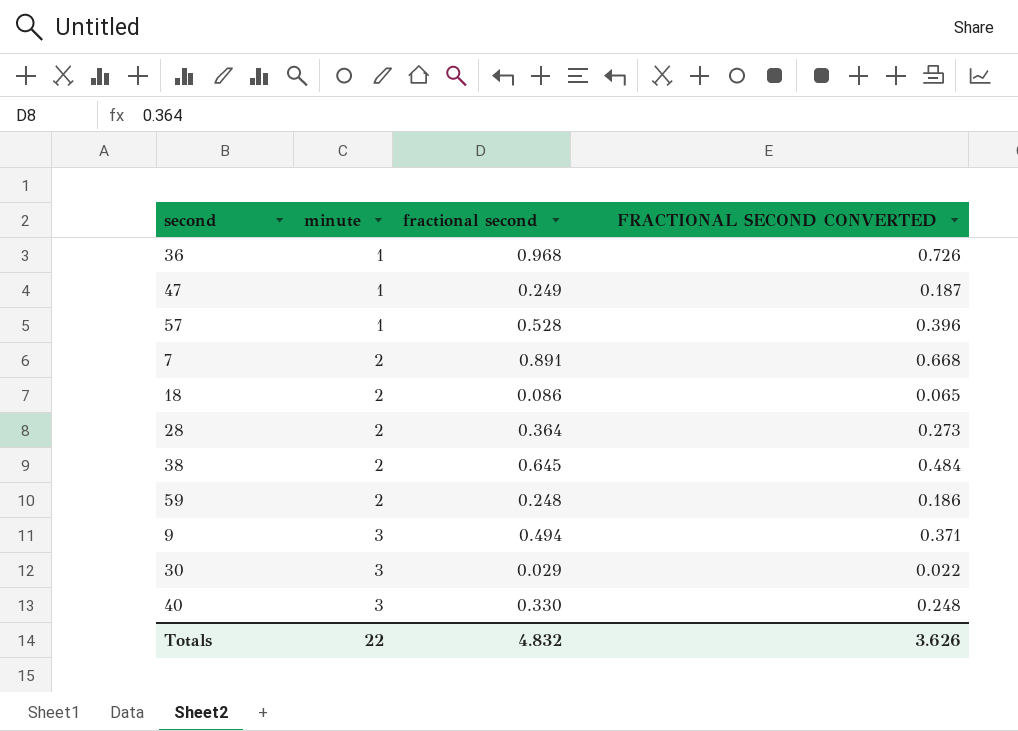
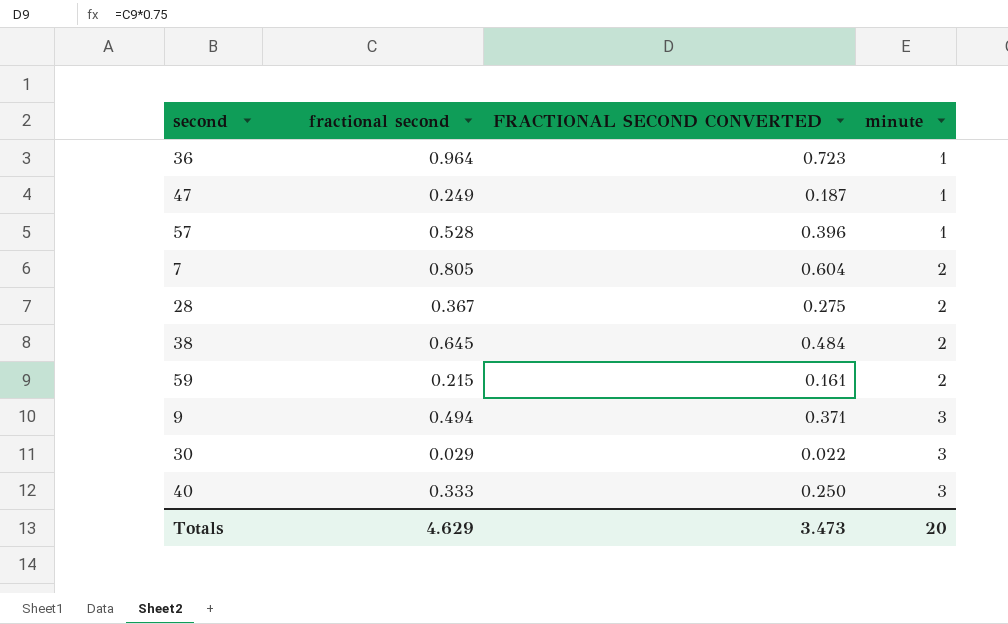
column minute | position: 2 -> 4
row 18: 2 | 0.086 | 0.065 -> none
36 | fractional second: 0.968 -> 0.964
36 | FRACTIONAL SECOND CONVERTED: 0.726 -> 0.723
7 | fractional second: 0.891 -> 0.805
7 | FRACTIONAL SECOND CONVERTED: 0.668 -> 0.604
28 | fractional second: 0.364 -> 0.367
28 | FRACTIONAL SECOND CONVERTED: 0.273 -> 0.275
59 | fractional second: 0.248 -> 0.215
59 | FRACTIONAL SECOND CONVERTED: 0.186 -> 0.161
40 | fractional second: 0.330 -> 0.333
40 | FRACTIONAL SECOND CONVERTED: 0.248 -> 0.250
Totals | fractional second: 4.832 -> 4.629
Totals | FRACTIONAL SECOND CONVERTED: 3.626 -> 3.473
Totals | minute: 22 -> 20

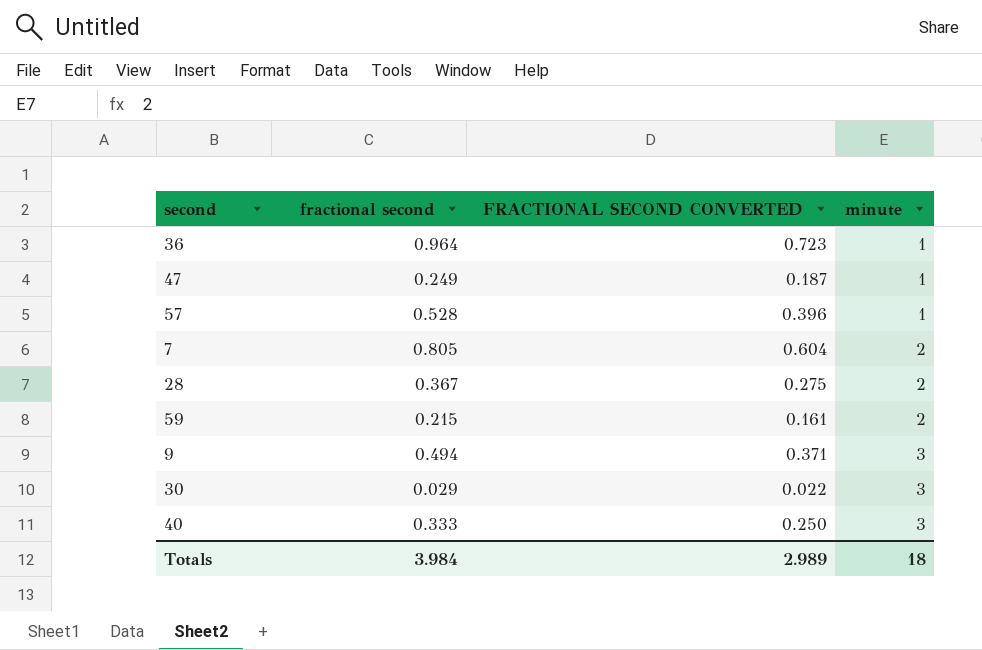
row 38: 0.645 | 0.484 | 2 -> none
Totals | fractional second: 4.629 -> 3.984
Totals | FRACTIONAL SECOND CONVERTED: 3.473 -> 2.989
Totals | minute: 20 -> 18

